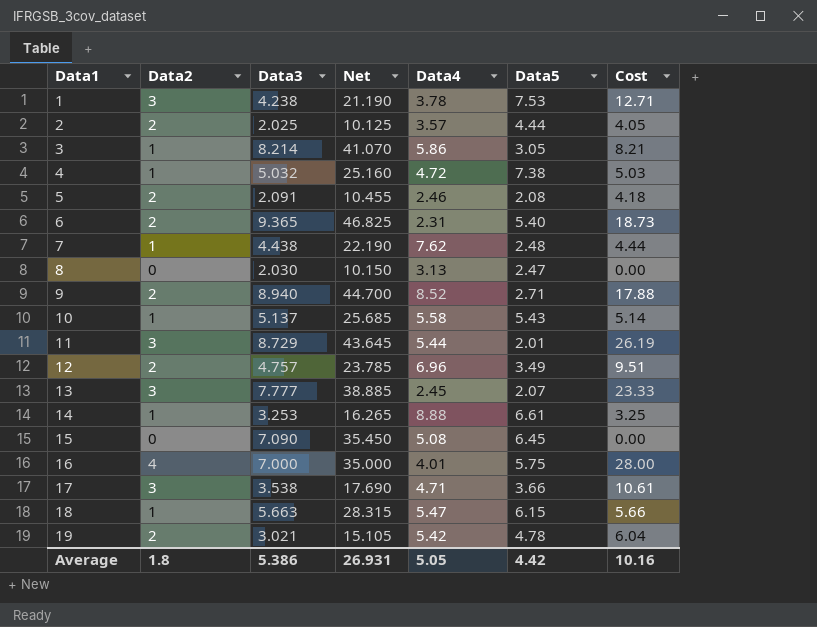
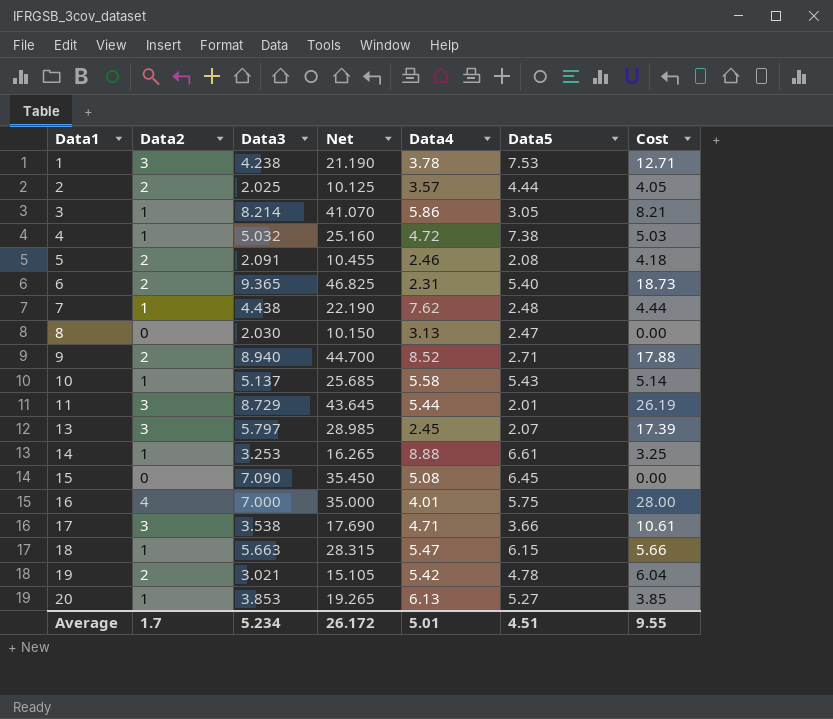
row 12: 2 | 4.757 | 23.785 | 6.96 | 3.49 | 9.51 -> none
13 | Data3: 7.777 -> 5.797
13 | Net: 38.885 -> 28.985
13 | Cost: 23.33 -> 17.39
row 20: none -> 1 | 3.853 | 19.265 | 6.13 | 5.27 | 3.85
Average | Data2: 1.8 -> 1.7
Average | Data3: 5.386 -> 5.234
Average | Net: 26.931 -> 26.172
Average | Data4: 5.05 -> 5.01
Average | Data5: 4.42 -> 4.51
Average | Cost: 10.16 -> 9.55

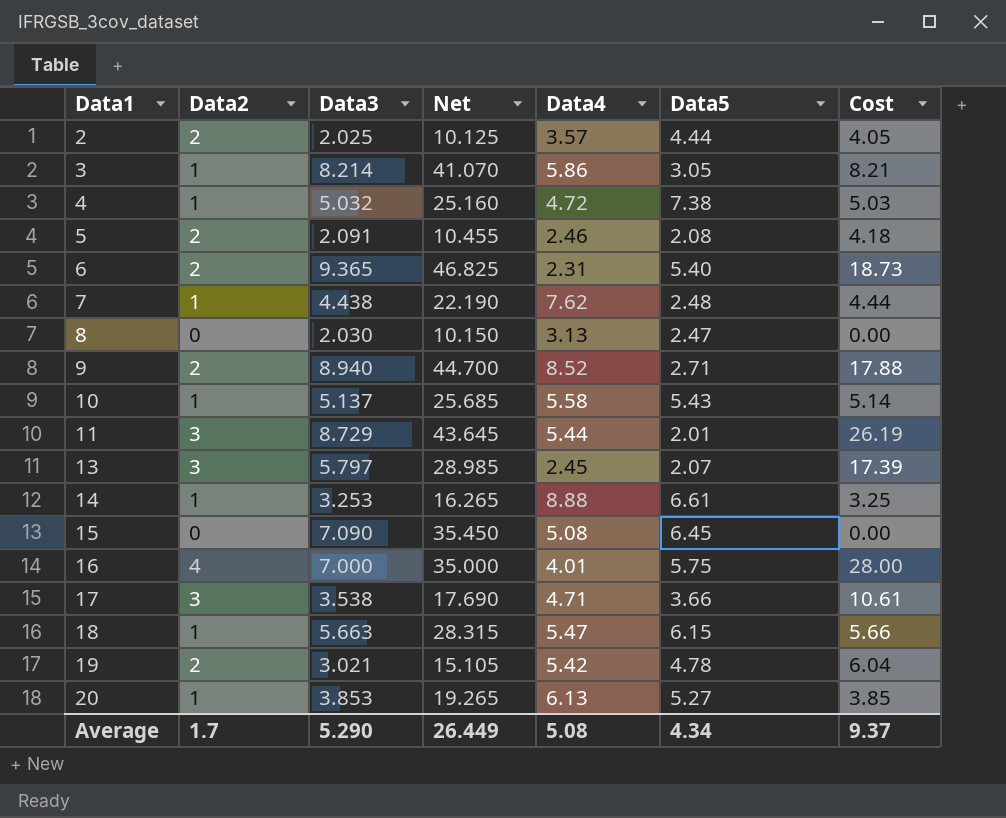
row 1: 3 | 4.238 | 21.190 | 3.78 | 7.53 | 12.71 -> none
Average | Data3: 5.234 -> 5.290
Average | Net: 26.172 -> 26.449
Average | Data4: 5.01 -> 5.08
Average | Data5: 4.51 -> 4.34
Average | Cost: 9.55 -> 9.37

